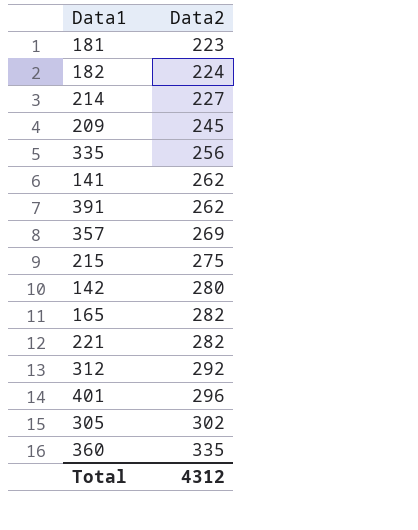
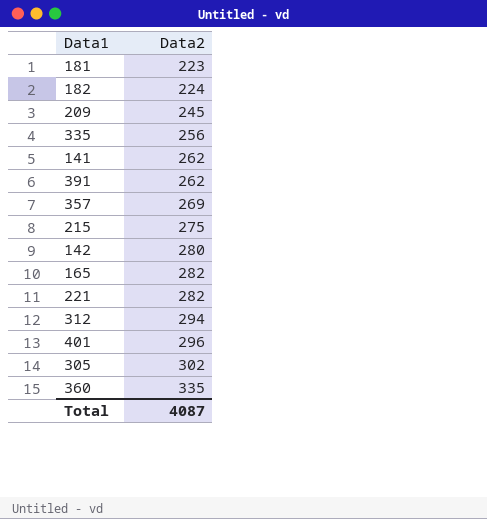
row 214: 227 -> none
312 | Data2: 292 -> 294
Total | Data2: 4312 -> 4087

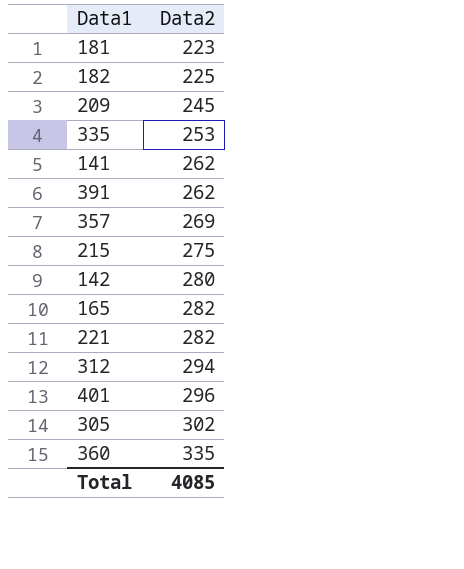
182 | Data2: 224 -> 225
335 | Data2: 256 -> 253
Total | Data2: 4087 -> 4085

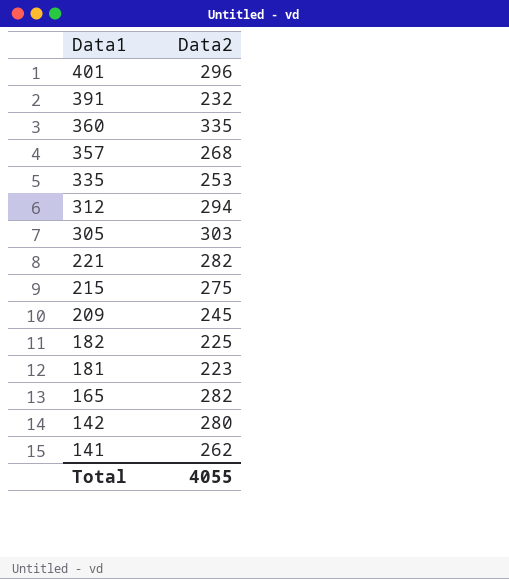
row order: Data2 ascending -> Data1 descending
391 | Data2: 262 -> 232
357 | Data2: 269 -> 268
305 | Data2: 302 -> 303
Total | Data2: 4085 -> 4055

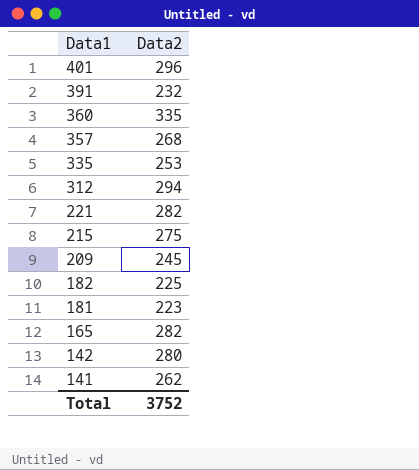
row 305: 303 -> none
Total | Data2: 4055 -> 3752

